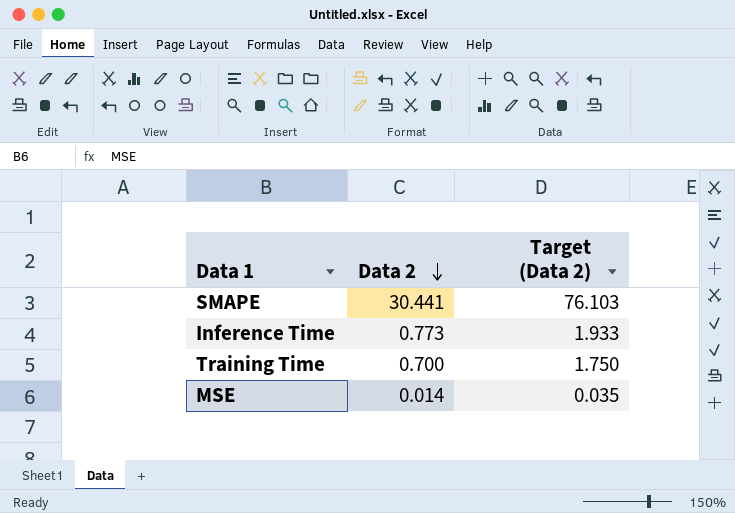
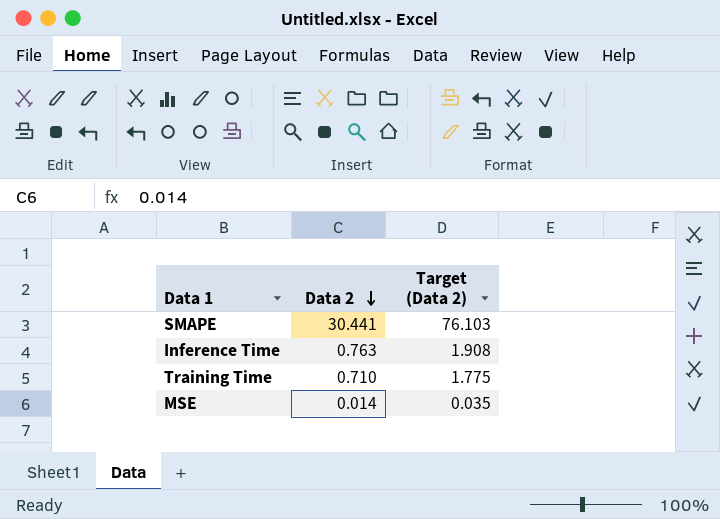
Inference Time | Data 2: 0.773 -> 0.763
Inference Time | Target (Data 2): 1.933 -> 1.908
Training Time | Data 2: 0.700 -> 0.710
Training Time | Target (Data 2): 1.750 -> 1.775

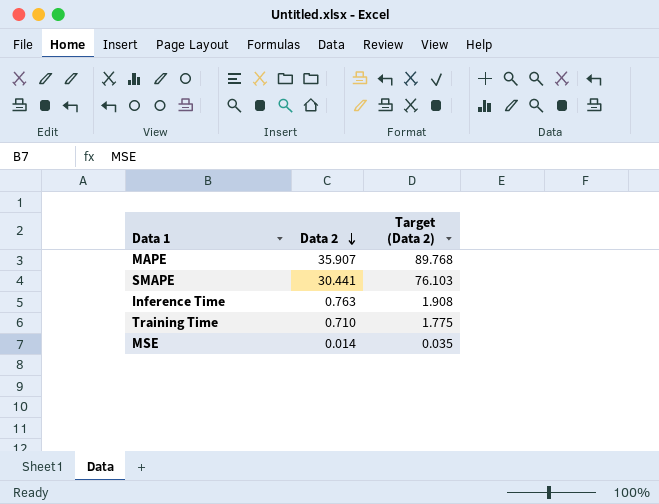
row MAPE: none -> 35.907 | 89.768

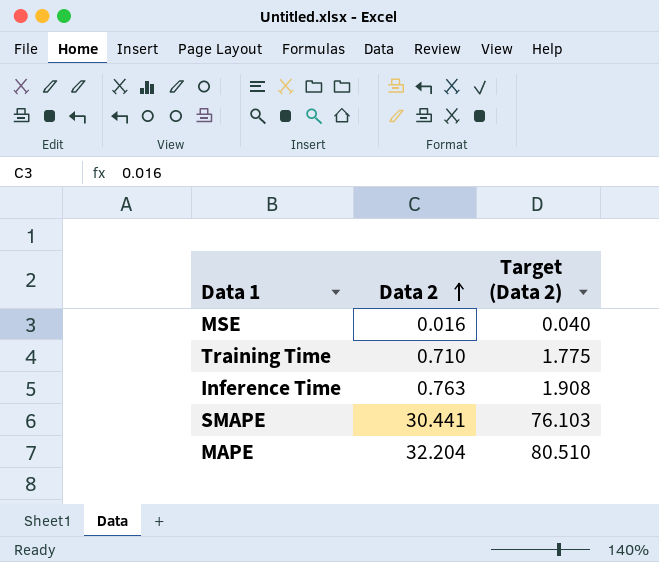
row order: Data 2 descending -> Data 2 ascending
MSE | Data 2: 0.014 -> 0.016
MSE | Target (Data 2): 0.035 -> 0.040
MAPE | Data 2: 35.907 -> 32.204
MAPE | Target (Data 2): 89.768 -> 80.510

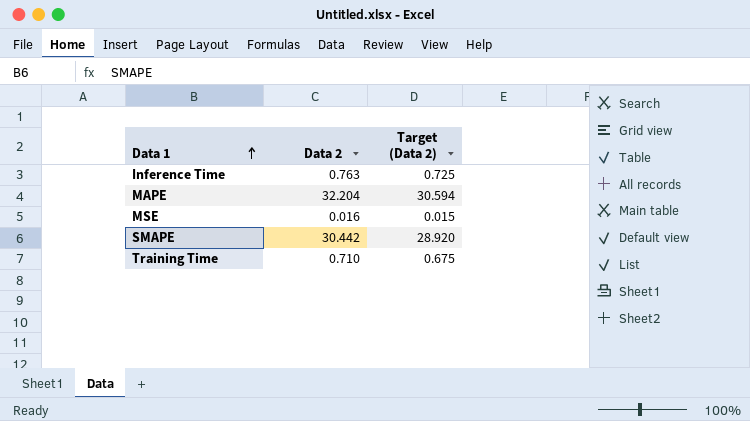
row order: Data 2 ascending -> Data 1 ascending
column Target (Data 2) | formula: [Data 2] * 2.5 -> [Data 2] * 0.95
SMAPE | Data 2: 30.441 -> 30.442

